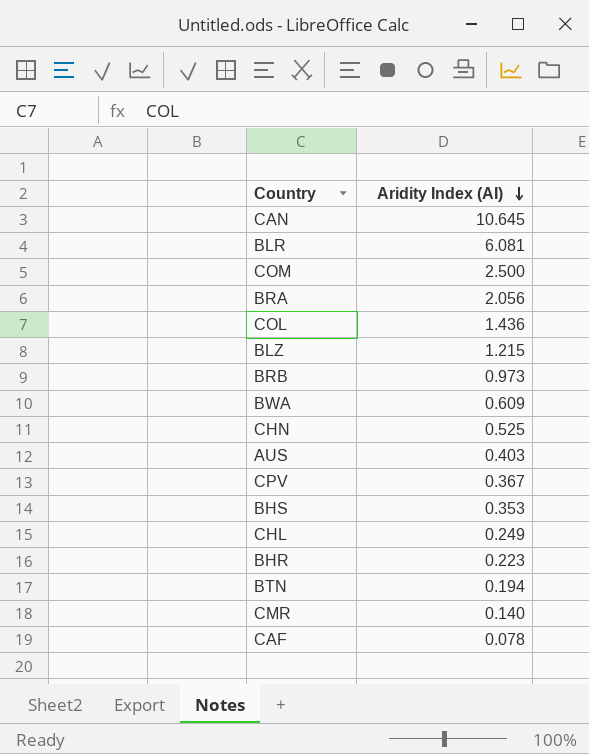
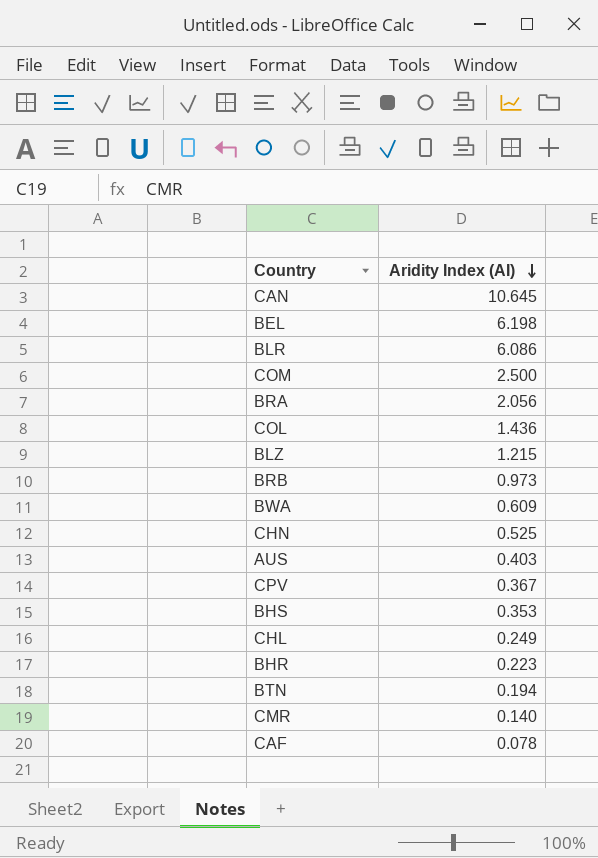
row BEL: none -> 6.198
BLR | Aridity Index (AI): 6.081 -> 6.086

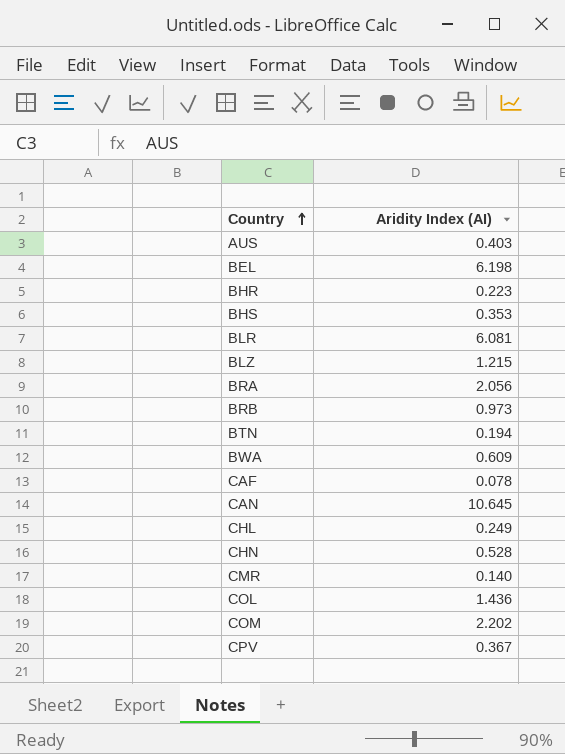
row order: Aridity Index (AI) descending -> Country ascending
BLR | Aridity Index (AI): 6.086 -> 6.081
CHN | Aridity Index (AI): 0.525 -> 0.528
COM | Aridity Index (AI): 2.500 -> 2.202

